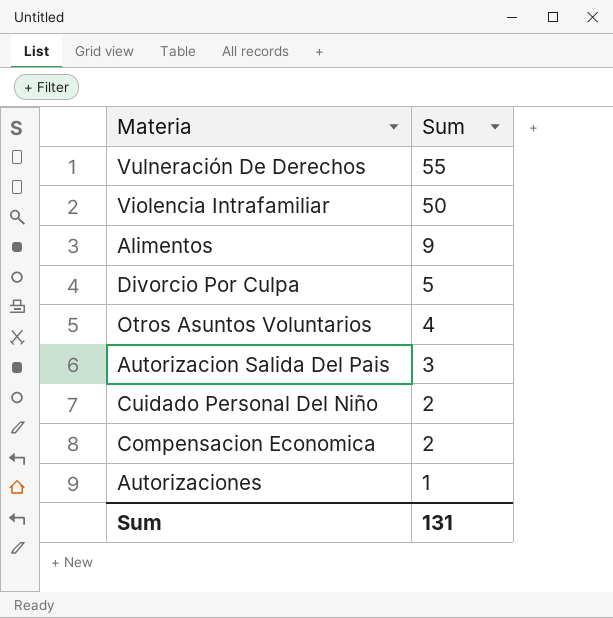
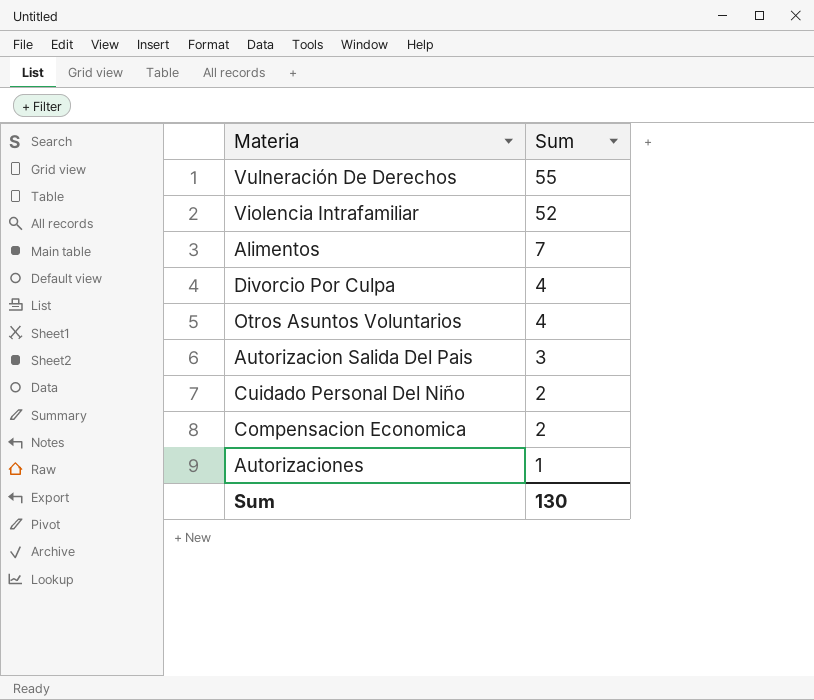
Violencia Intrafamiliar | Sum: 50 -> 52
Alimentos | Sum: 9 -> 7
Divorcio Por Culpa | Sum: 5 -> 4
Sum | Sum: 131 -> 130

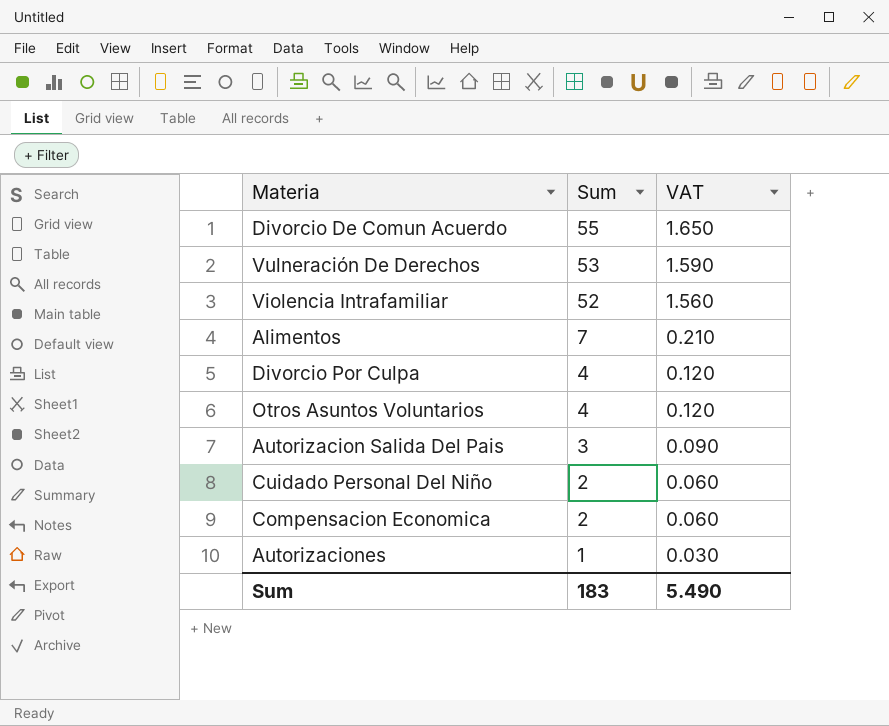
column VAT | formula: none -> [Sum] * 0.03
row Divorcio De Comun Acuerdo: none -> 55 | 1.650
Vulneración De Derechos | Sum: 55 -> 53
Sum | Sum: 130 -> 183

